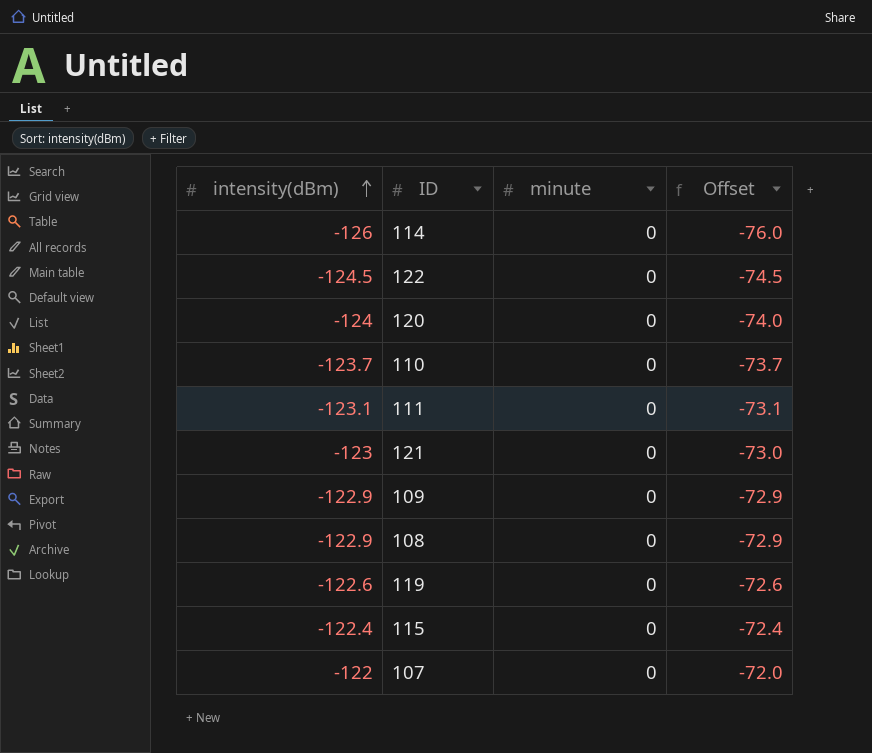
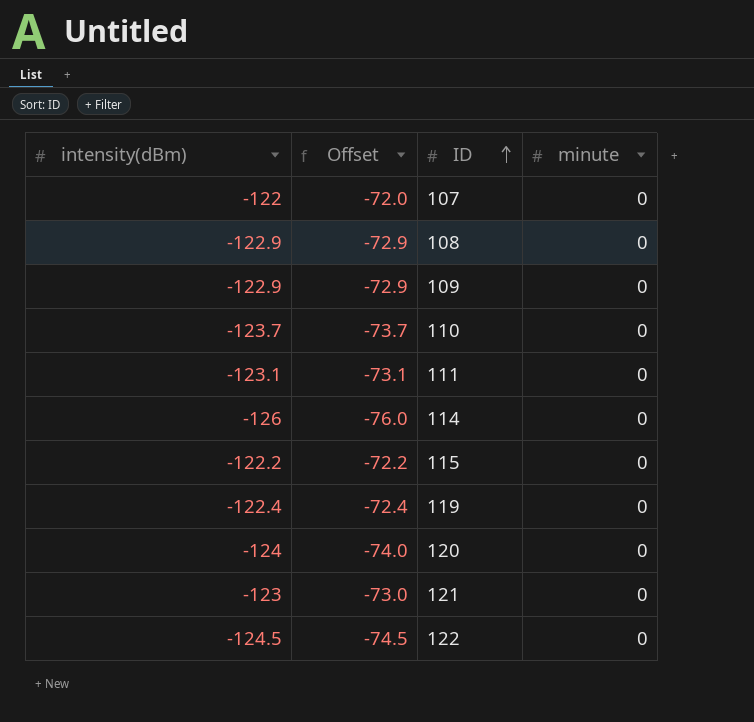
row order: intensity(dBm) ascending -> ID ascending
column Offset | position: 4 -> 2
115 | intensity(dBm): -122.4 -> -122.2
115 | Offset: -72.4 -> -72.2
119 | intensity(dBm): -122.6 -> -122.4
119 | Offset: -72.6 -> -72.4

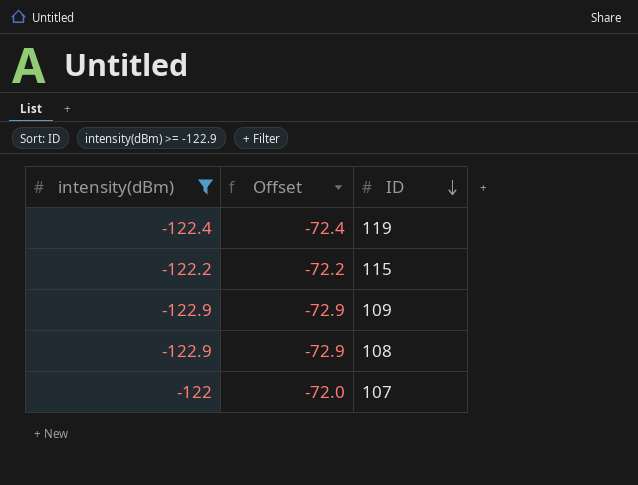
filter: none -> intensity(dBm) >= -122.9
row order: ID ascending -> ID descending
column minute | position: 4 -> none

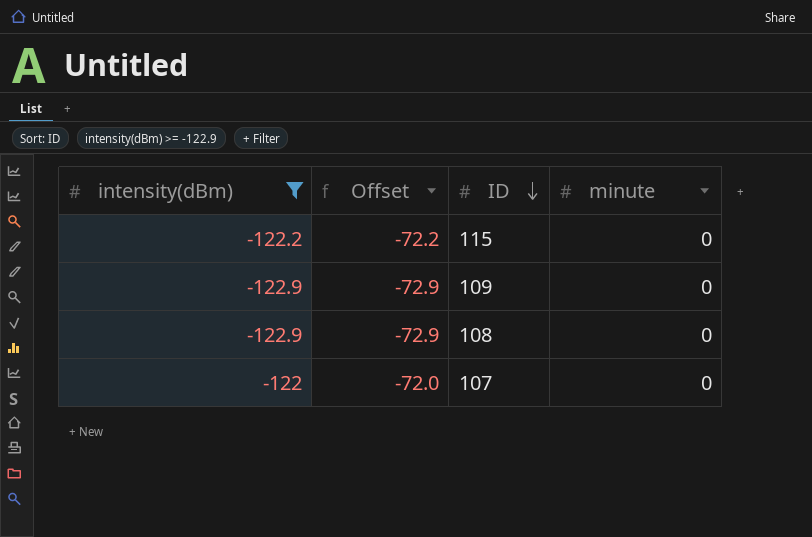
column minute | position: none -> 4
row 119: -122.4 | -72.4 -> none

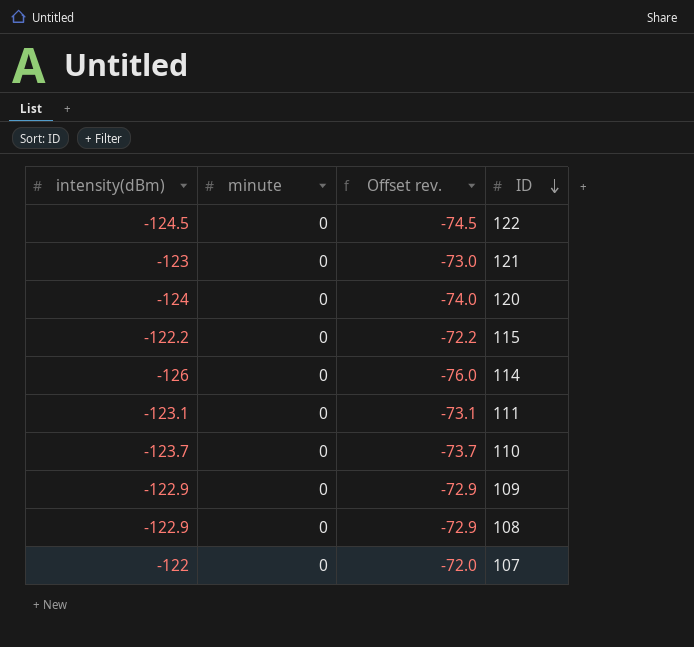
filter: intensity(dBm) >= -122.9 -> none
column minute | position: 4 -> 2
column name: Offset -> Offset rev.

